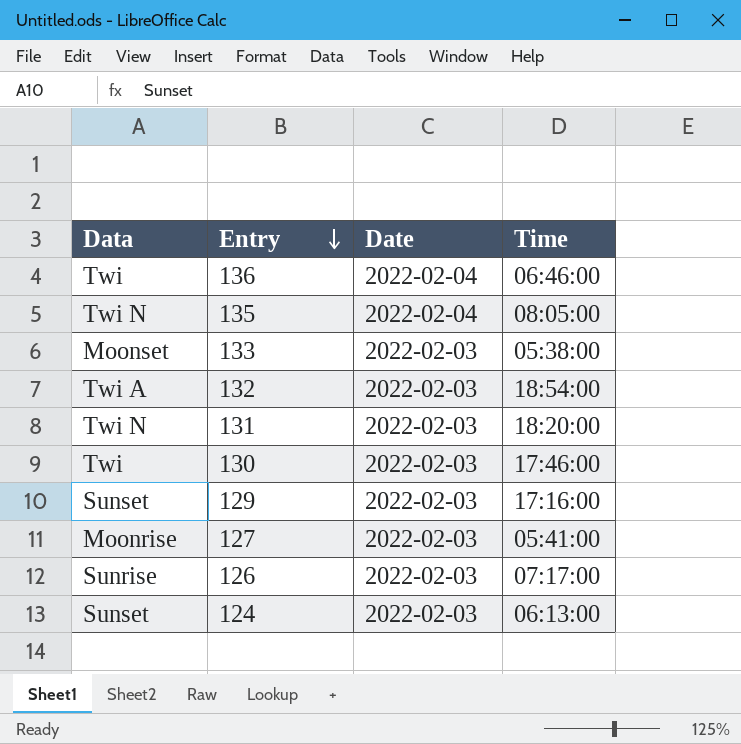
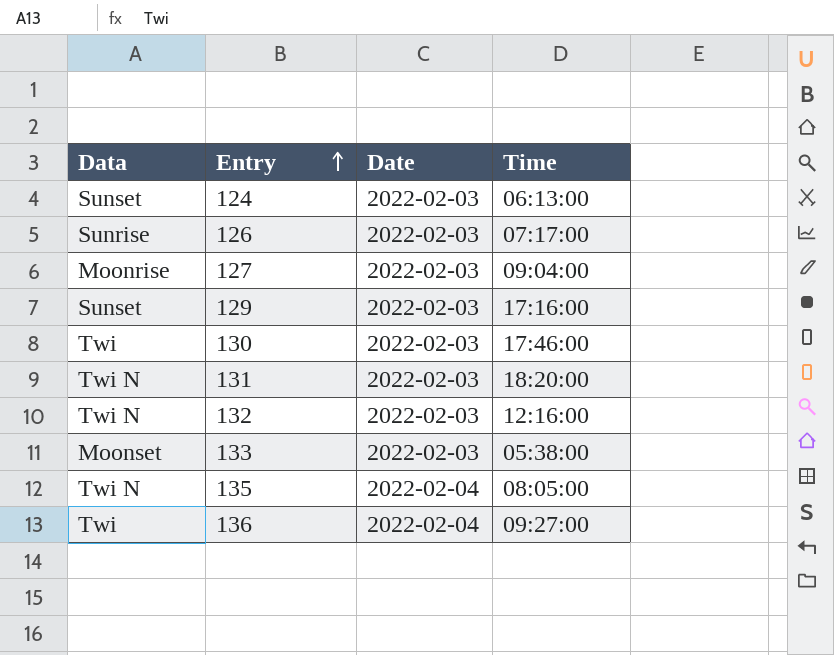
row order: Entry descending -> Entry ascending
127 | Time: 05:41:00 -> 09:04:00
132 | Data: Twi A -> Twi N
132 | Time: 18:54:00 -> 12:16:00
136 | Time: 06:46:00 -> 09:27:00

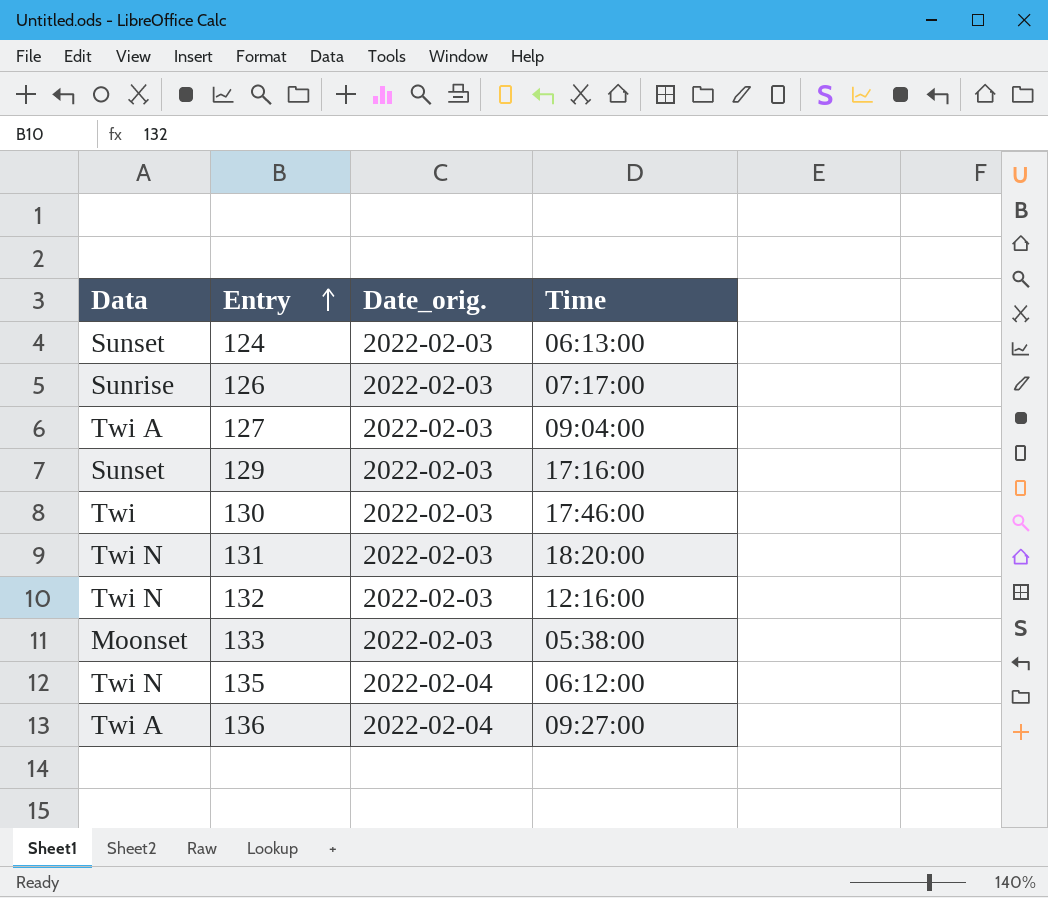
column name: Date -> Date_orig.
127 | Data: Moonrise -> Twi A
135 | Time: 08:05:00 -> 06:12:00
136 | Data: Twi -> Twi A

